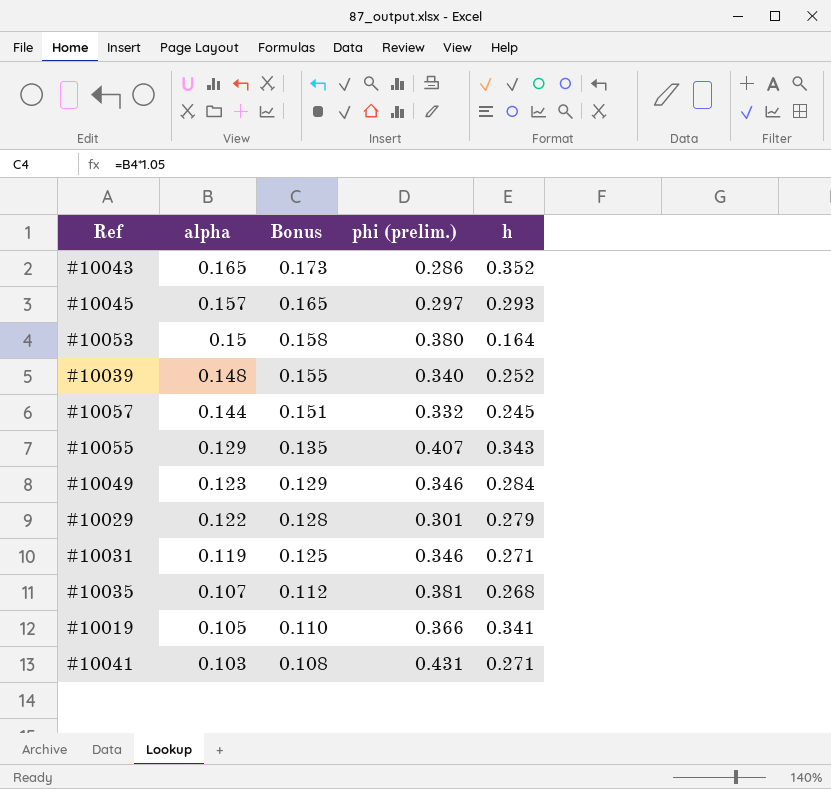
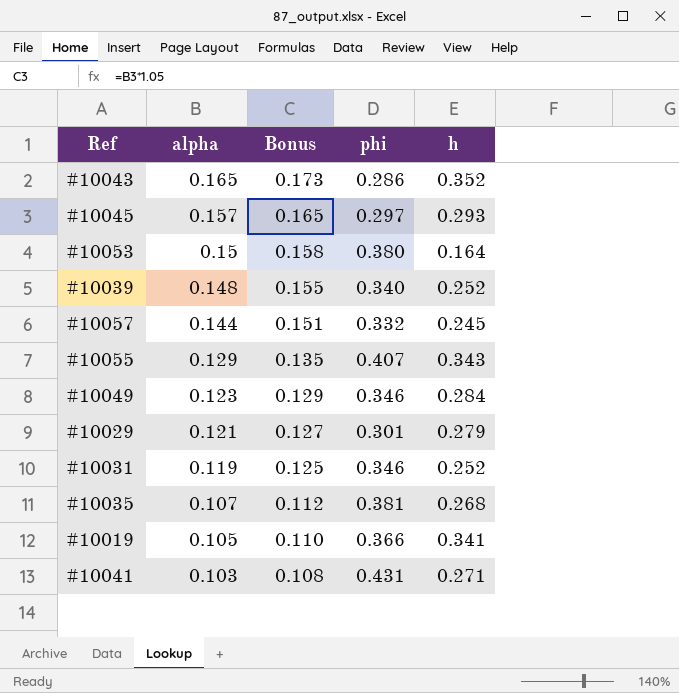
column name: phi (prelim.) -> phi
#10029 | alpha: 0.122 -> 0.121
#10029 | Bonus: 0.128 -> 0.127
#10031 | h: 0.271 -> 0.252

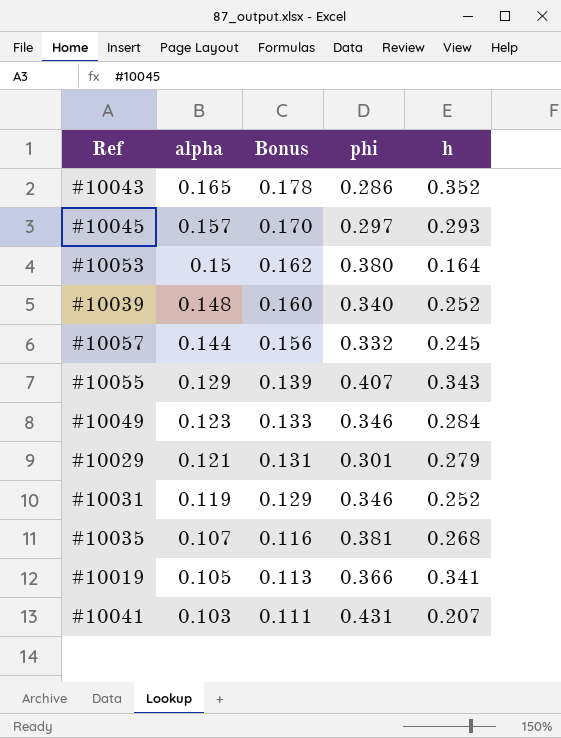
column Bonus | formula: [alpha] * 1.05 -> [alpha] * 1.08
#10041 | h: 0.271 -> 0.207

